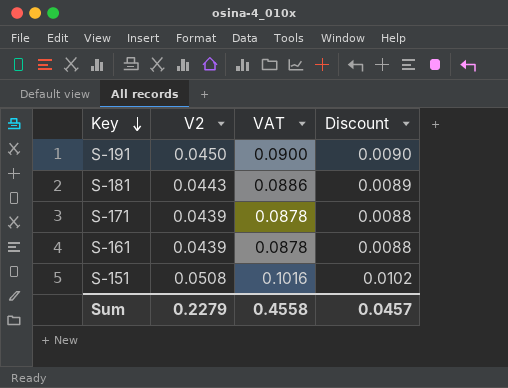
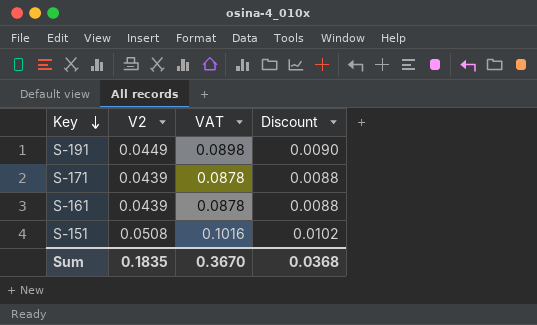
row S-181: 0.0443 | 0.0886 | 0.0089 -> none
S-191 | V2: 0.0450 -> 0.0449
S-191 | VAT: 0.0900 -> 0.0898
Sum | V2: 0.2279 -> 0.1835
Sum | VAT: 0.4558 -> 0.3670
Sum | Discount: 0.0457 -> 0.0368

